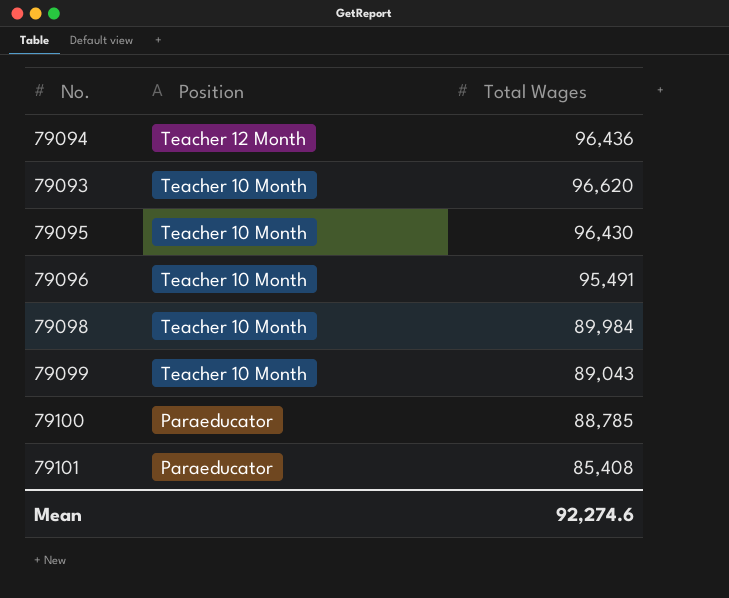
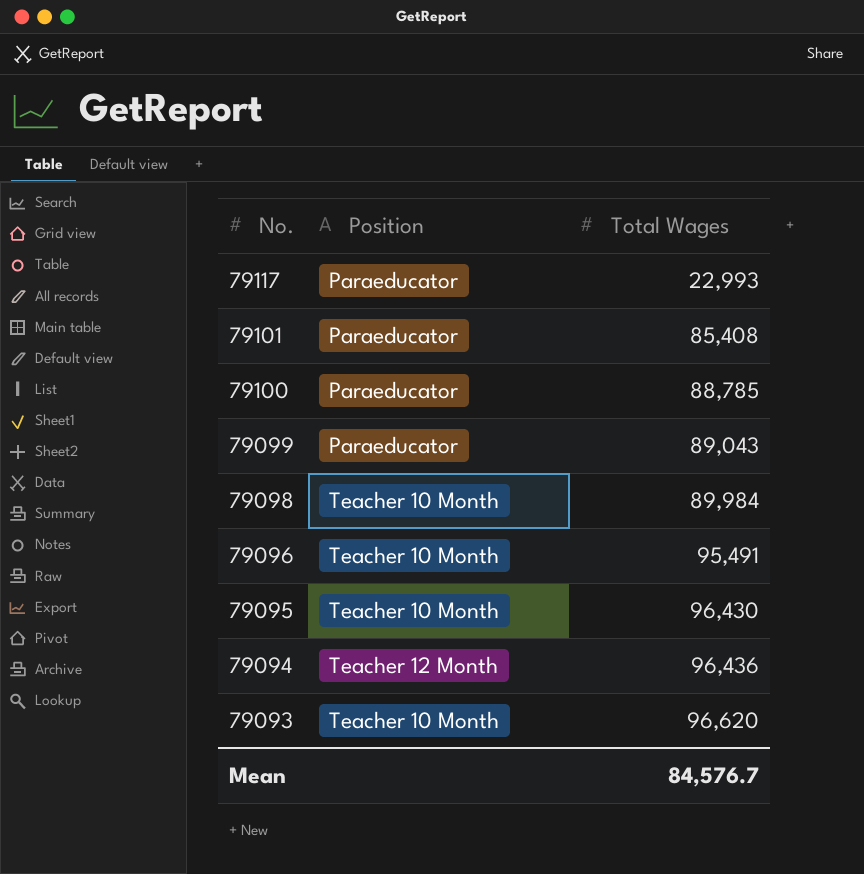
row order: Position descending -> No. descending
row 79117: none -> Paraeducator | 22,993
79099 | Position: Teacher 10 Month -> Paraeducator
Mean | Total Wages: 92,274.6 -> 84,576.7

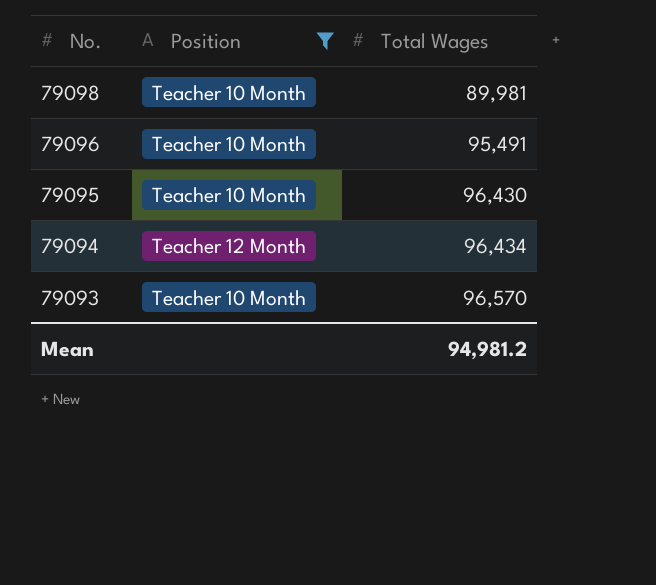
filter: none -> Position != Paraeducator
79098 | Total Wages: 89,984 -> 89,981
79094 | Total Wages: 96,436 -> 96,434
79093 | Total Wages: 96,620 -> 96,570
Mean | Total Wages: 84,576.7 -> 94,981.2

